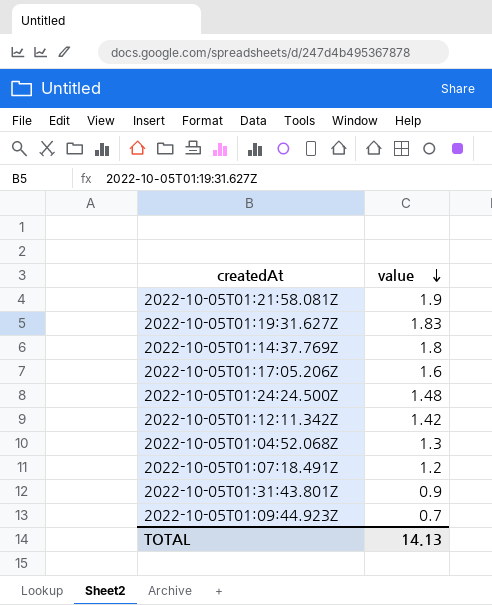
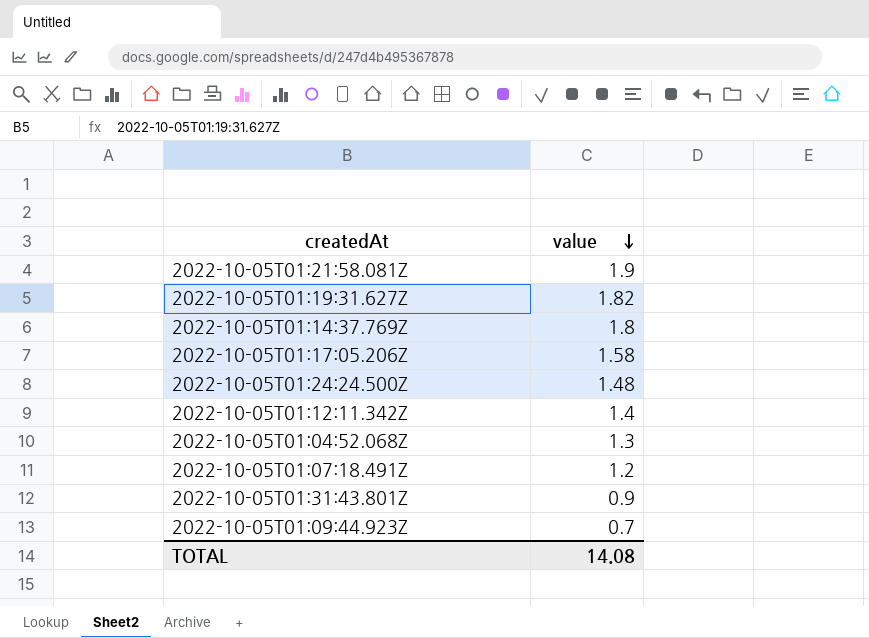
2022-10-05T01:19:31.627Z | value: 1.83 -> 1.82
2022-10-05T01:17:05.206Z | value: 1.6 -> 1.58
2022-10-05T01:12:11.342Z | value: 1.42 -> 1.4
TOTAL | value: 14.13 -> 14.08

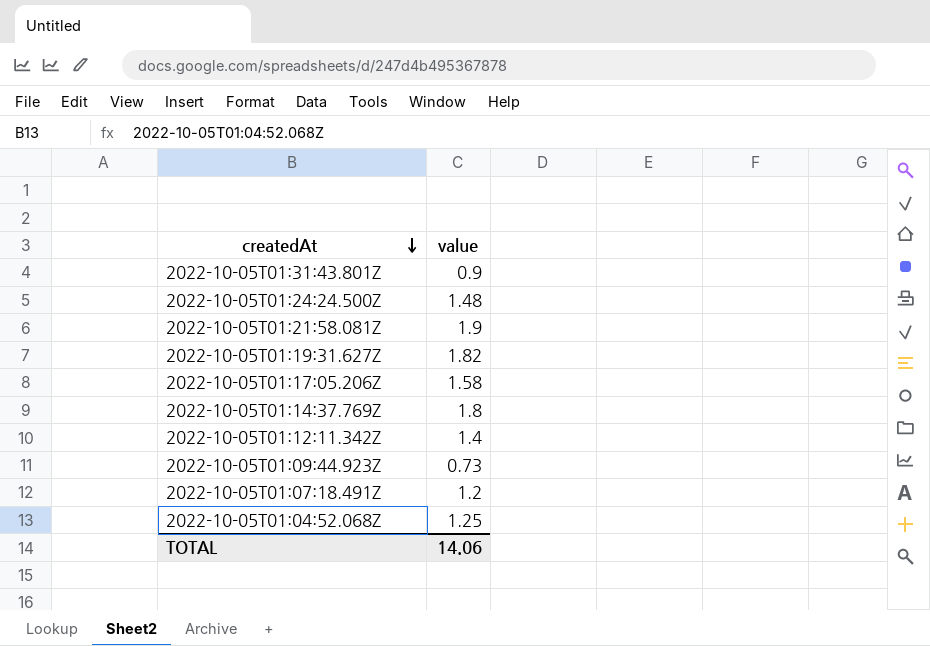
row order: value descending -> createdAt descending
2022-10-05T01:09:44.923Z | value: 0.7 -> 0.73
2022-10-05T01:04:52.068Z | value: 1.3 -> 1.25
TOTAL | value: 14.08 -> 14.06

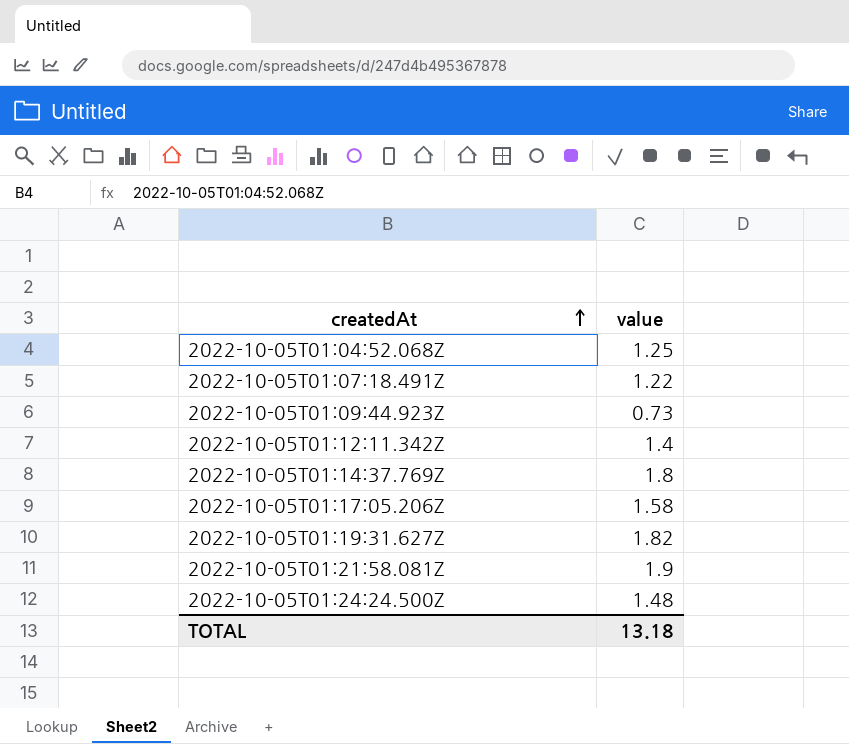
row order: createdAt descending -> createdAt ascending
row 2022-10-05T01:31:43.801Z: 0.9 -> none
2022-10-05T01:07:18.491Z | value: 1.2 -> 1.22
TOTAL | value: 14.06 -> 13.18

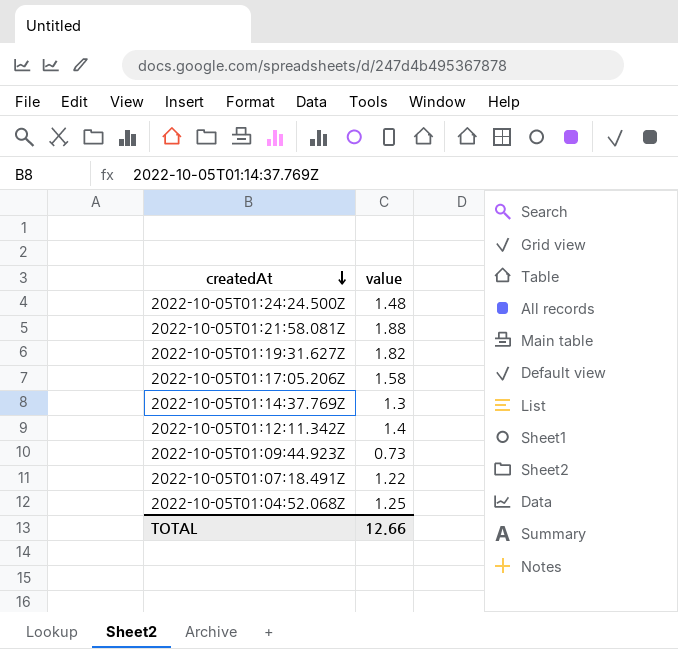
row order: createdAt ascending -> createdAt descending
2022-10-05T01:21:58.081Z | value: 1.9 -> 1.88
2022-10-05T01:14:37.769Z | value: 1.8 -> 1.3
TOTAL | value: 13.18 -> 12.66

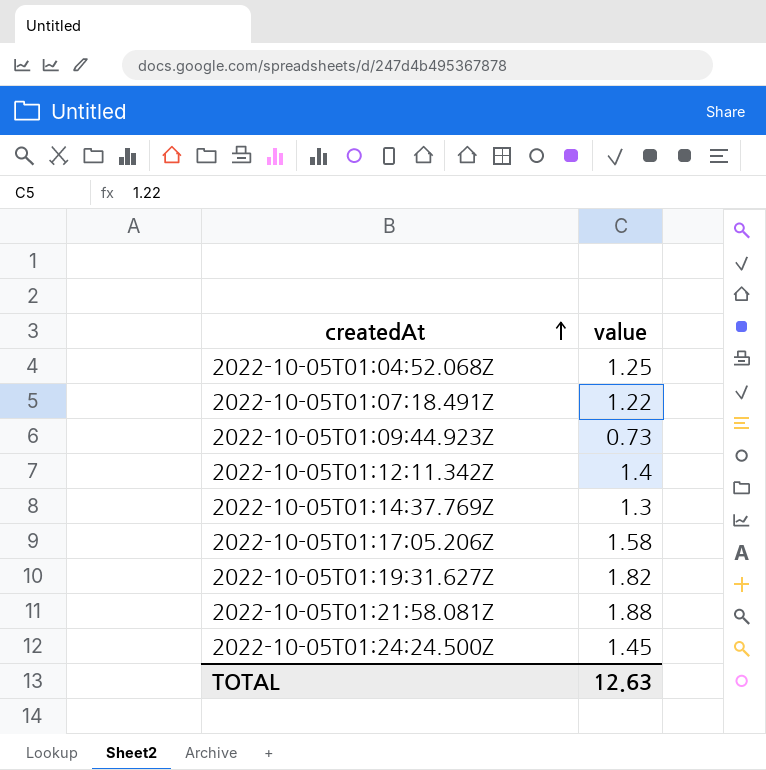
row order: createdAt descending -> createdAt ascending
2022-10-05T01:24:24.500Z | value: 1.48 -> 1.45
TOTAL | value: 12.66 -> 12.63

